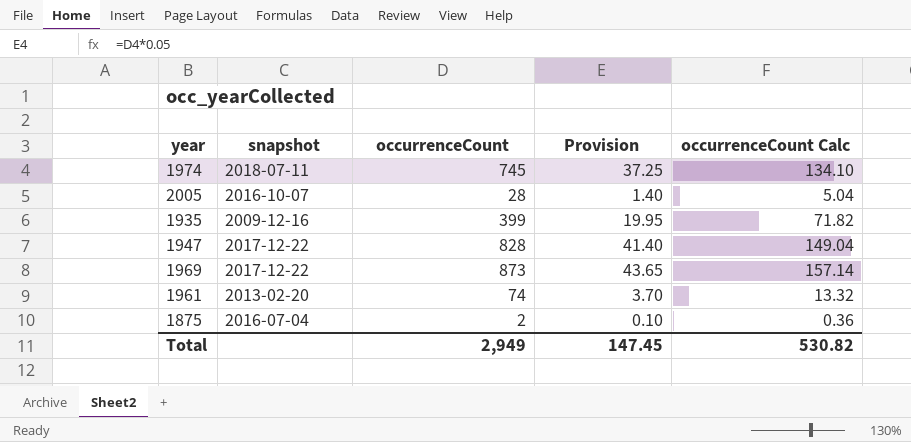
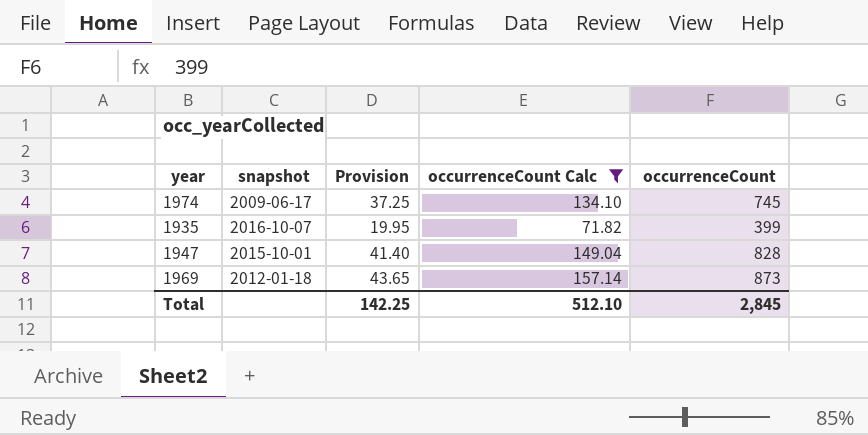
filter: none -> occurrenceCount Calc >= 71.82
column occurrenceCount | position: 3 -> 5
1974 | snapshot: 2018-07-11 -> 2009-06-17
1935 | snapshot: 2009-12-16 -> 2016-10-07
1947 | snapshot: 2017-12-22 -> 2015-10-01
1969 | snapshot: 2017-12-22 -> 2012-01-18
Total | Provision: 147.45 -> 142.25
Total | occurrenceCount Calc: 530.82 -> 512.10
Total | occurrenceCount: 2,949 -> 2,845

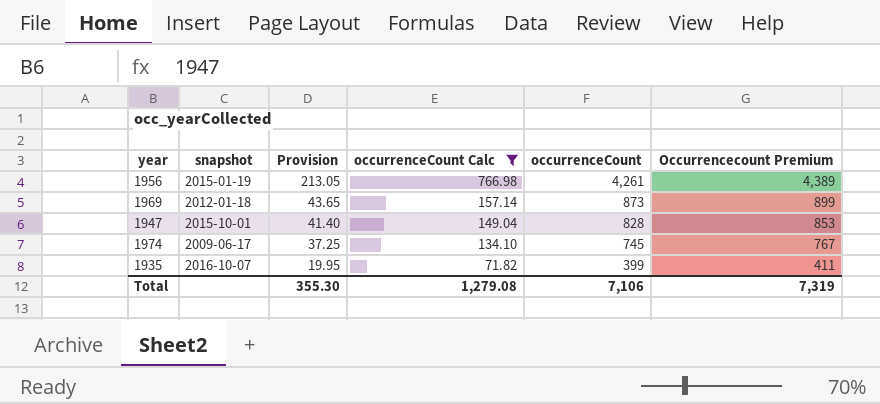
row order: none -> Provision descending
column Occurrencecount Premium | formula: none -> [occurrenceCount] * 1.03
row 1956: none -> 2015-01-19 | 213.05 | 766.98 | 4,261 | 4,389
Total | Provision: 142.25 -> 355.30
Total | occurrenceCount Calc: 512.10 -> 1,279.08
Total | occurrenceCount: 2,845 -> 7,106

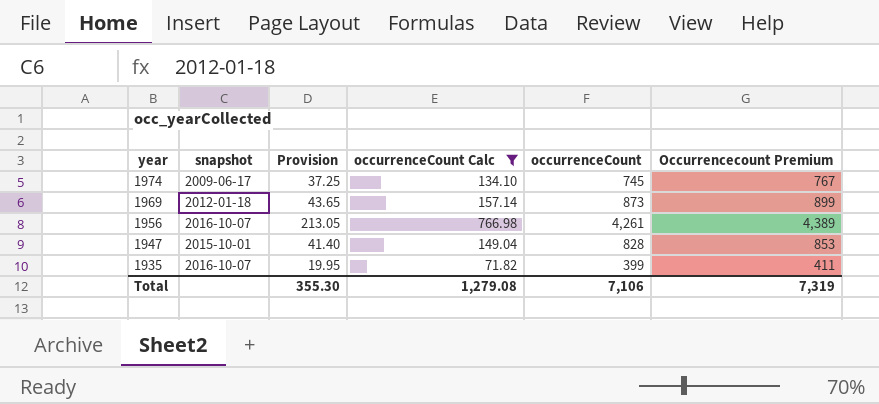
row order: Provision descending -> year descending
1956 | snapshot: 2015-01-19 -> 2016-10-07

